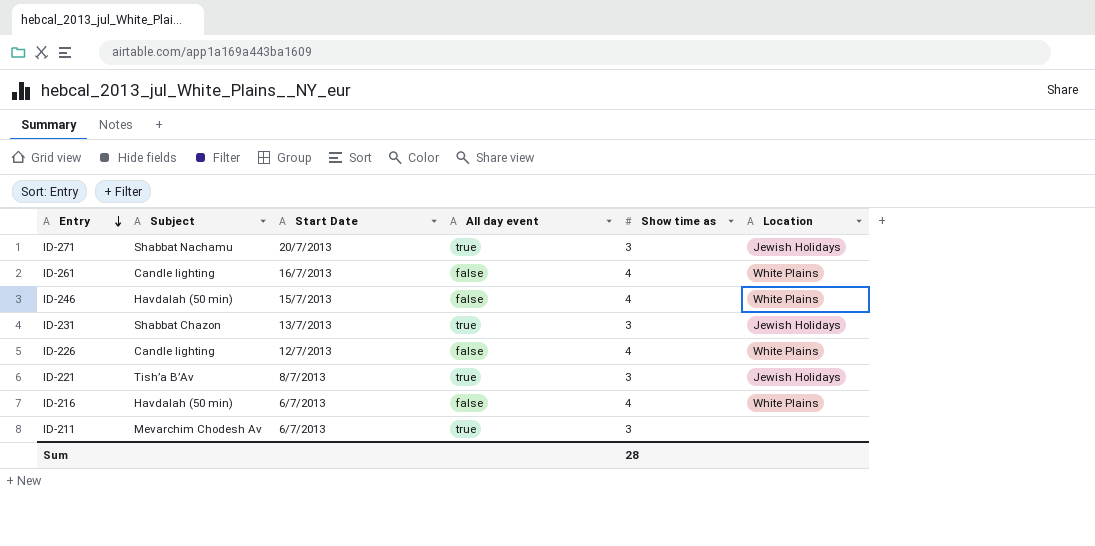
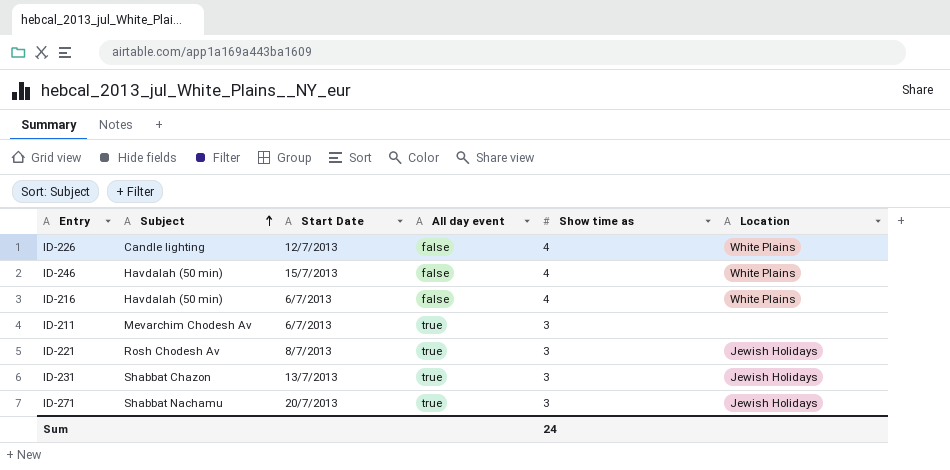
row order: Entry descending -> Subject ascending
row ID-261: Candle lighting | 16/7/2013 | false | 4 | White Plains -> none
ID-221 | Subject: Tish’a B’Av -> Rosh Chodesh Av
Sum | Show time as: 28 -> 24

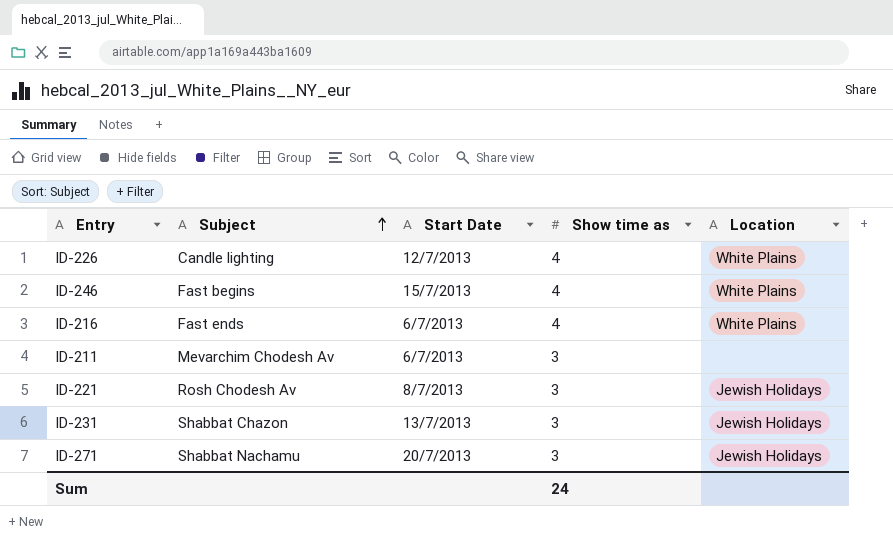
column All day event | position: 4 -> none
ID-246 | Subject: Havdalah (50 min) -> Fast begins
ID-216 | Subject: Havdalah (50 min) -> Fast ends

